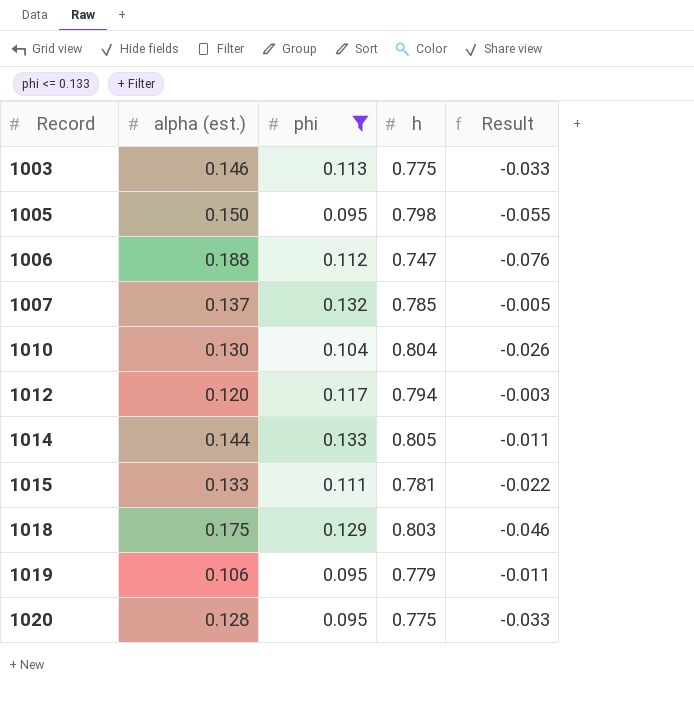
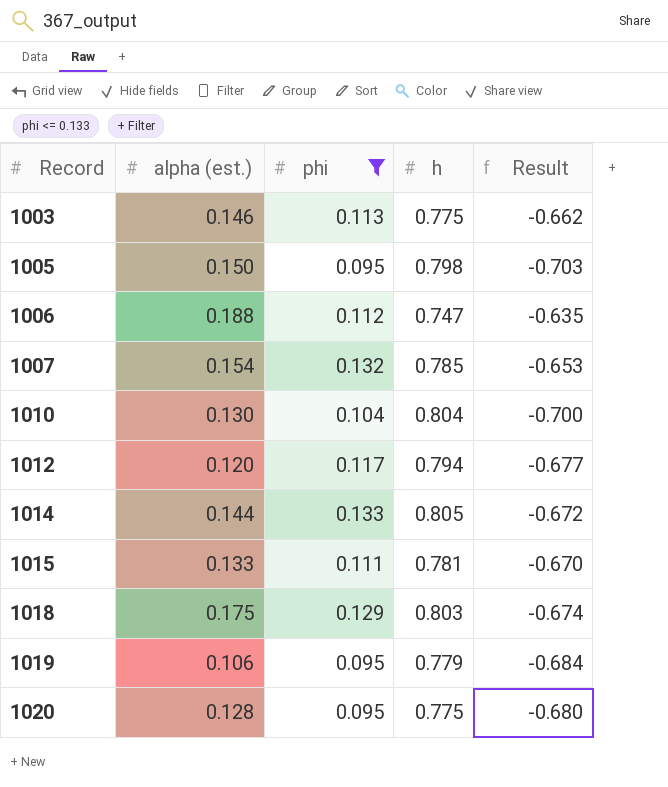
column Result | formula: [phi] - [alpha (est.)] -> [phi] - [h]
1007 | alpha (est.): 0.137 -> 0.154

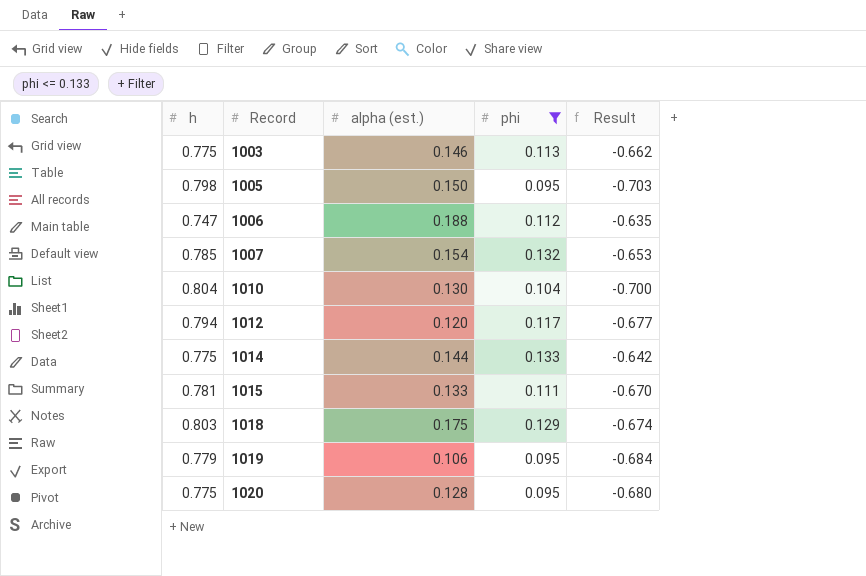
column h | position: 4 -> 1
1014 | h: 0.805 -> 0.775
1014 | Result: -0.672 -> -0.642

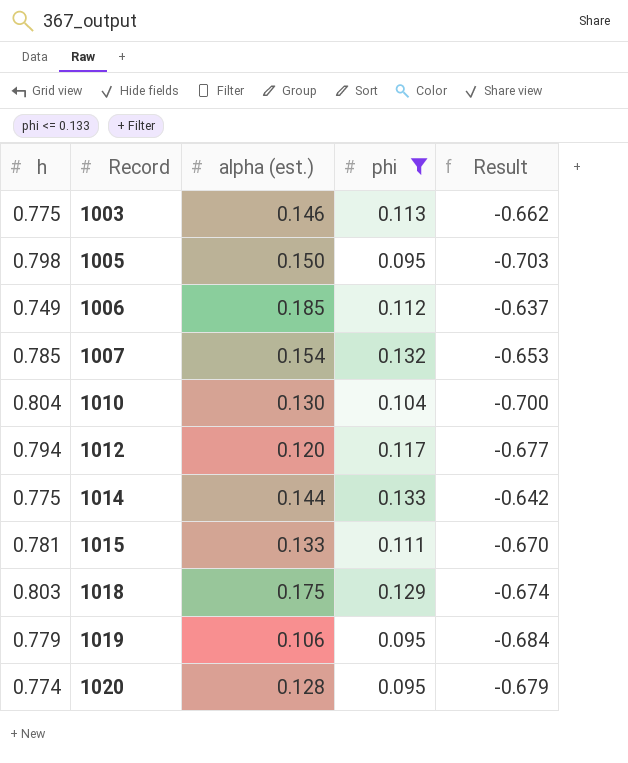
1006 | h: 0.747 -> 0.749
1006 | alpha (est.): 0.188 -> 0.185
1006 | Result: -0.635 -> -0.637
1020 | h: 0.775 -> 0.774
1020 | Result: -0.680 -> -0.679

